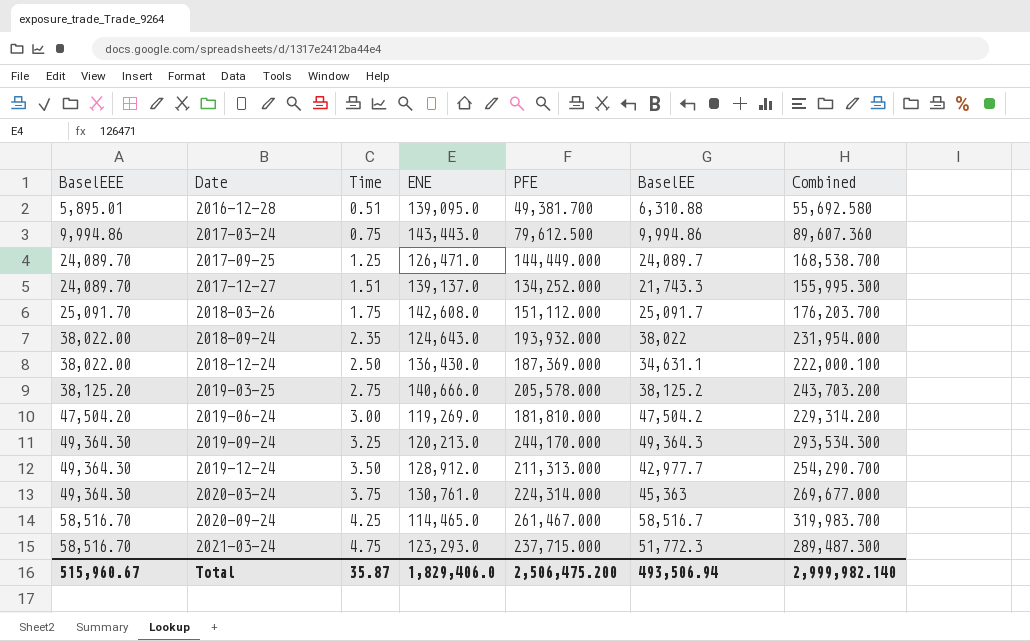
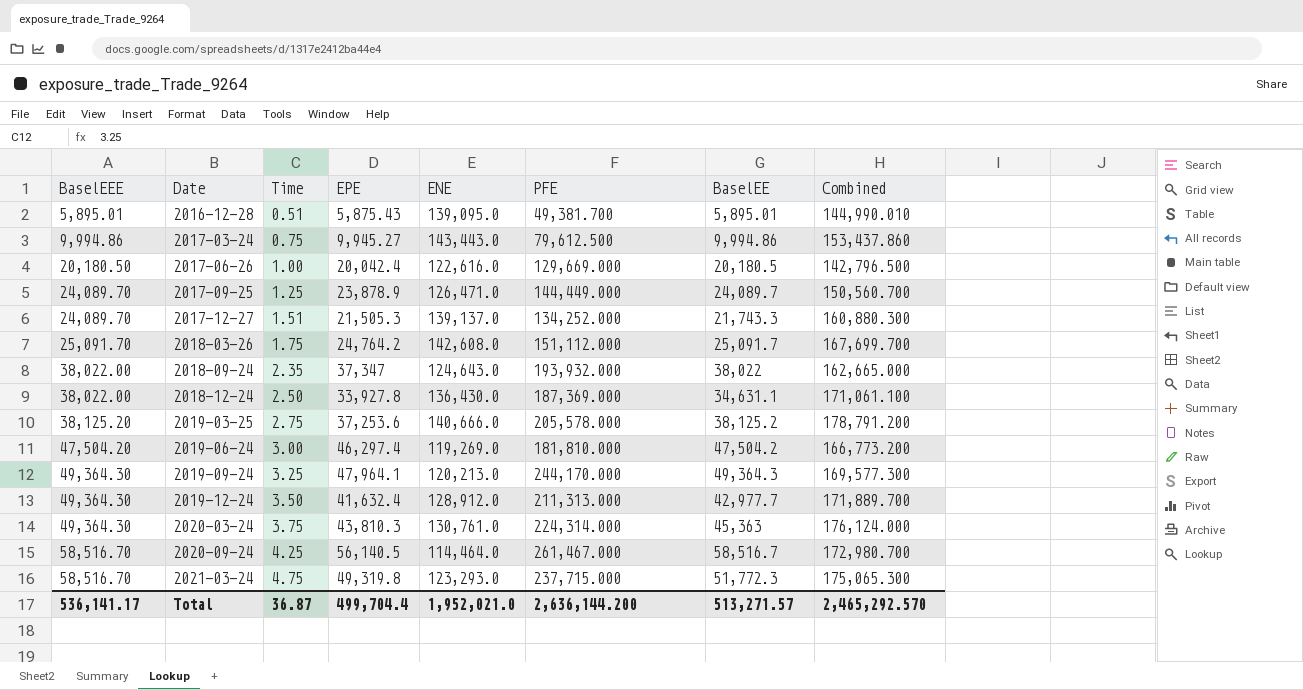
column EPE | position: none -> 4
column Combined | formula: [PFE] + [BaselEE] -> [ENE] + [BaselEE]
2016-12-28 | BaselEE: 6,310.88 -> 5,895.01
row 2017-06-26: none -> 20,180.50 | 1.00 | 20,042.4 | 122,616.0 | 129,669.000 | 20,180.5 | 142,796.500
2020-09-24 | ENE: 114,465.0 -> 114,464.0
Total | BaselEEE: 515,960.67 -> 536,141.17
Total | Time: 35.87 -> 36.87
Total | ENE: 1,829,406.0 -> 1,952,021.0
Total | PFE: 2,506,475.200 -> 2,636,144.200
Total | BaselEE: 493,506.94 -> 513,271.57
Total | Combined: 2,999,982.140 -> 2,465,292.570

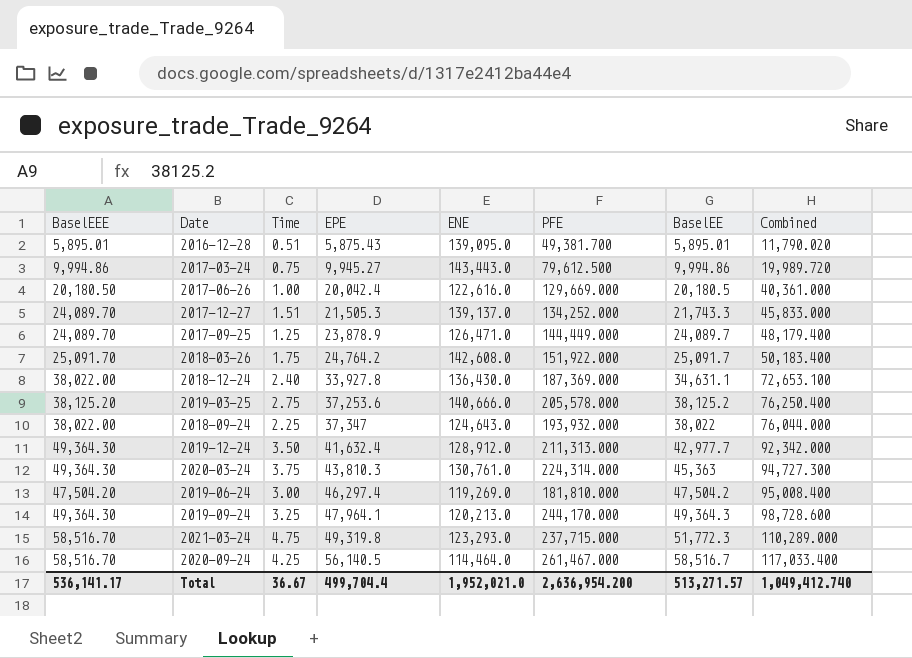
row order: BaselEEE ascending -> EPE ascending
column Combined | formula: [ENE] + [BaselEE] -> [BaselEEE] + [BaselEE]
2018-03-26 | PFE: 151,112.000 -> 151,922.000
2018-12-24 | Time: 2.50 -> 2.40
2018-09-24 | Time: 2.35 -> 2.25
Total | Time: 36.87 -> 36.67
Total | PFE: 2,636,144.200 -> 2,636,954.200
Total | Combined: 2,465,292.570 -> 1,049,412.740

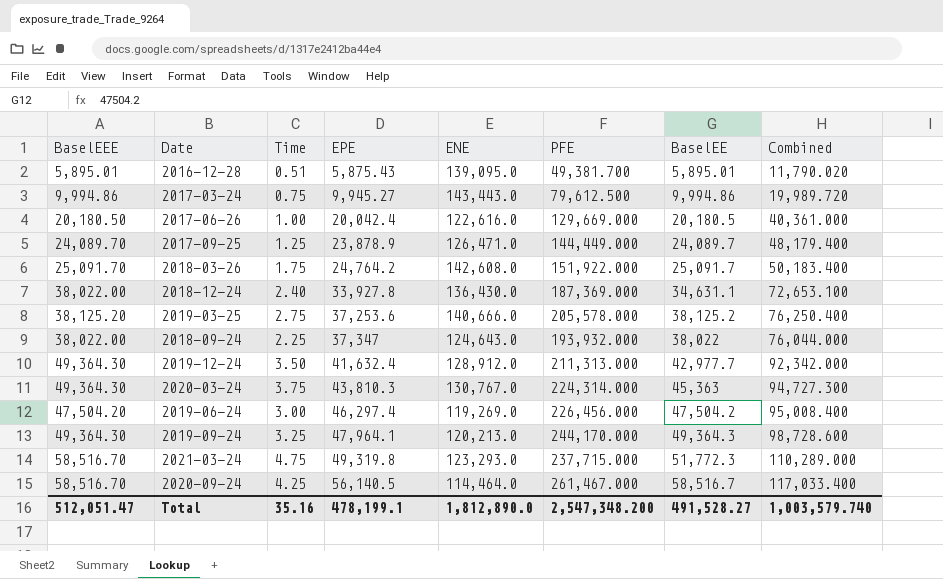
row 2017-12-27: 24,089.70 | 1.51 | 21,505.3 | 139,137.0 | 134,252.000 | 21,743.3 | 45,833.000 -> none
2020-03-24 | ENE: 130,761.0 -> 130,767.0
2019-06-24 | PFE: 181,810.000 -> 226,456.000
Total | BaselEEE: 536,141.17 -> 512,051.47
Total | Time: 36.67 -> 35.16
Total | EPE: 499,704.4 -> 478,199.1
Total | ENE: 1,952,021.0 -> 1,812,890.0
Total | PFE: 2,636,954.200 -> 2,547,348.200
Total | BaselEE: 513,271.57 -> 491,528.27
Total | Combined: 1,049,412.740 -> 1,003,579.740

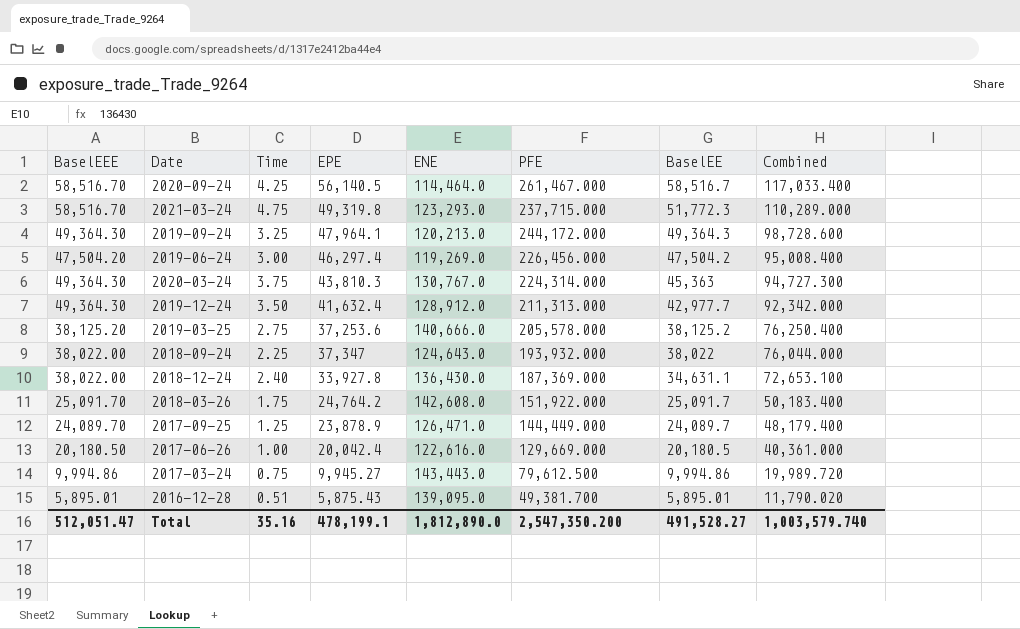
row order: EPE ascending -> BaselEE descending
2019-09-24 | PFE: 244,170.000 -> 244,172.000
Total | PFE: 2,547,348.200 -> 2,547,350.200

